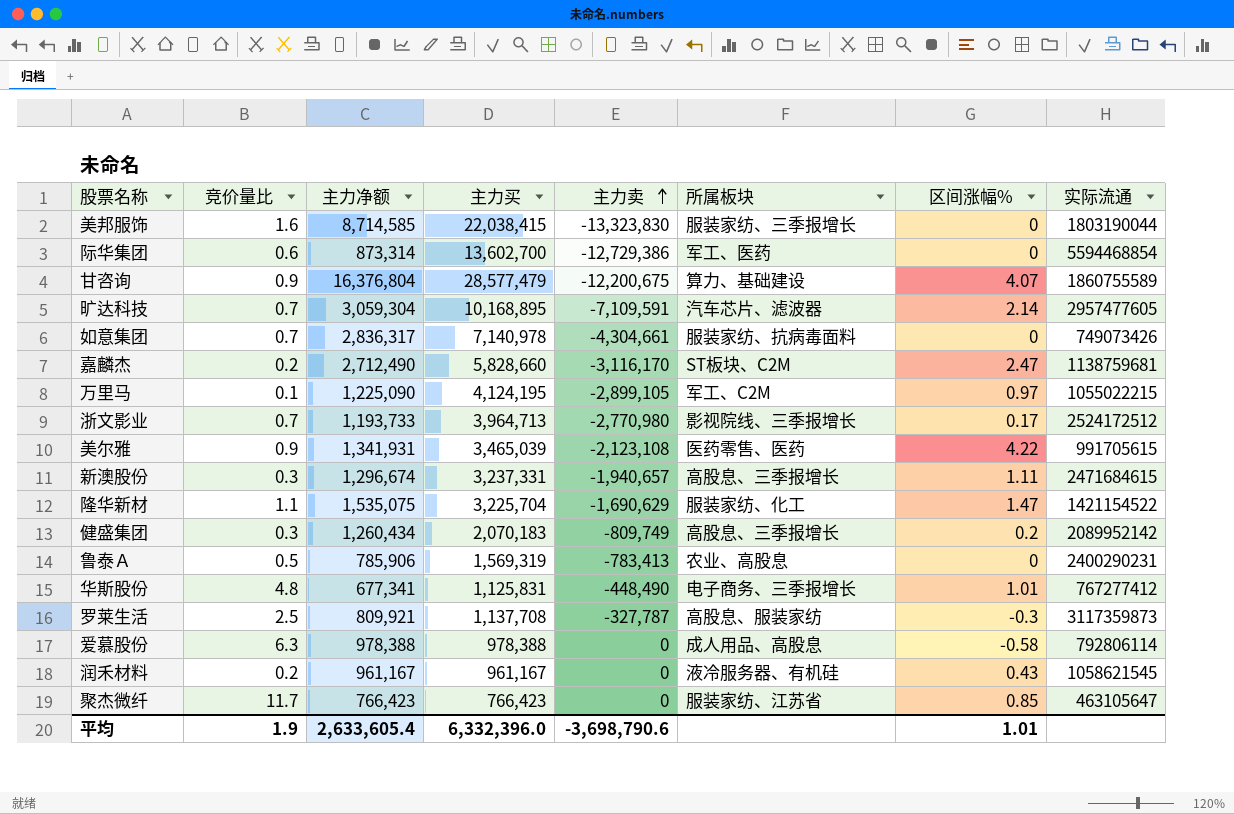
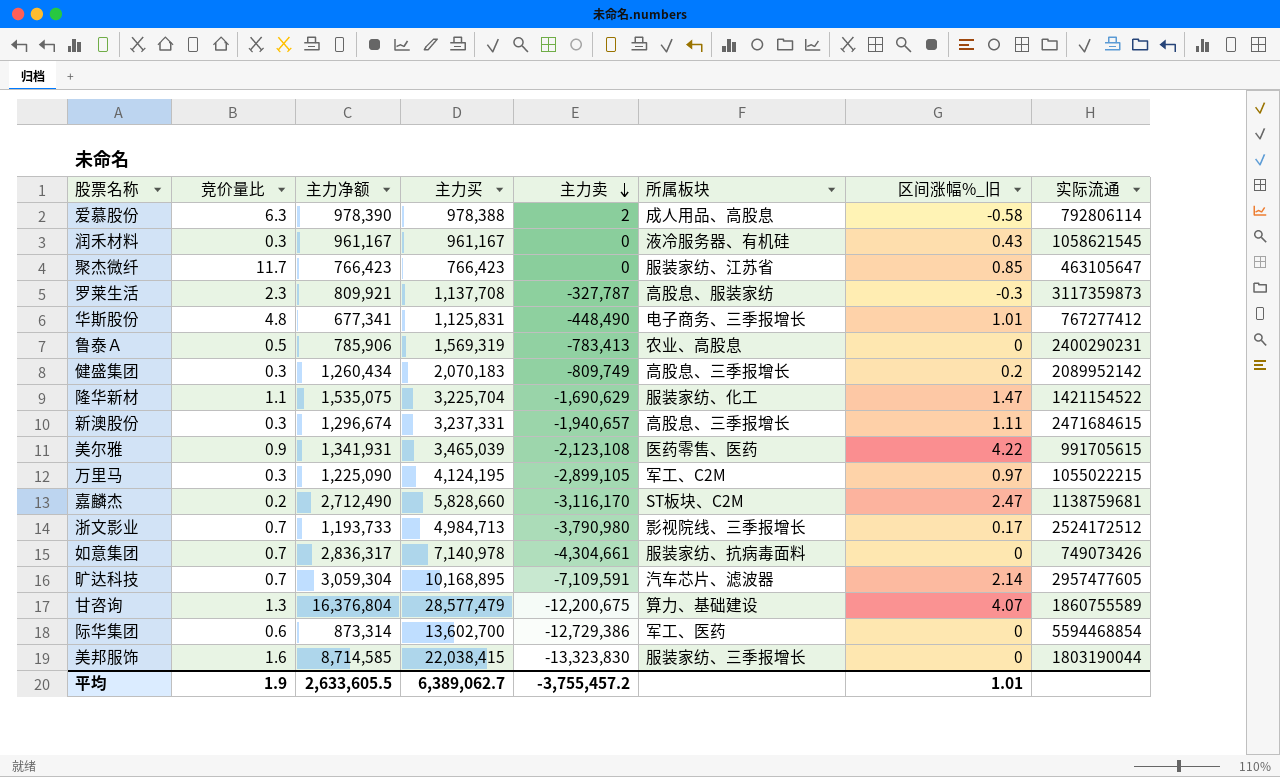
row order: 主力卖 ascending -> 主力卖 descending
column name: 区间涨幅% -> 区间涨幅%_旧
爱慕股份 | 主力净额: 978,388 -> 978,390
爱慕股份 | 主力卖: 0 -> 2
润禾材料 | 竞价量比: 0.2 -> 0.3
罗莱生活 | 竞价量比: 2.5 -> 2.3
万里马 | 竞价量比: 0.1 -> 0.3
浙文影业 | 主力买: 3,964,713 -> 4,984,713
浙文影业 | 主力卖: -2,770,980 -> -3,790,980
甘咨询 | 竞价量比: 0.9 -> 1.3
平均 | 主力净额: 2,633,605.4 -> 2,633,605.5
平均 | 主力买: 6,332,396.0 -> 6,389,062.7
平均 | 主力卖: -3,698,790.6 -> -3,755,457.2

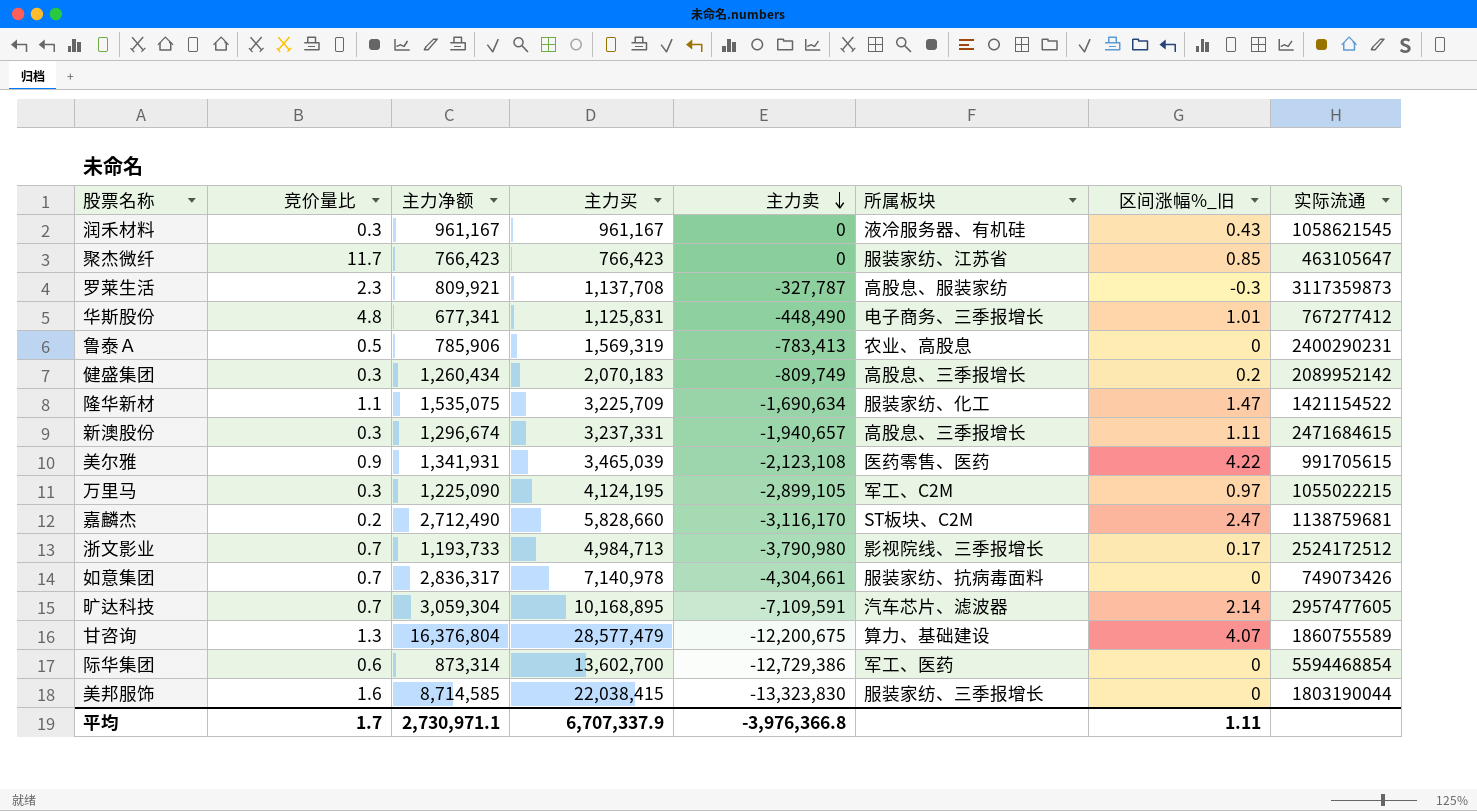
row 爱慕股份: 6.3 | 978,390 | 978,388 | 2 | 成人用品、高股息 | -0.58 | 792806114 -> none
隆华新材 | 主力买: 3,225,704 -> 3,225,709
隆华新材 | 主力卖: -1,690,629 -> -1,690,634
平均 | 竞价量比: 1.9 -> 1.7
平均 | 主力净额: 2,633,605.5 -> 2,730,971.1
平均 | 主力买: 6,389,062.7 -> 6,707,337.9
平均 | 主力卖: -3,755,457.2 -> -3,976,366.8
平均 | 区间涨幅%_旧: 1.01 -> 1.11

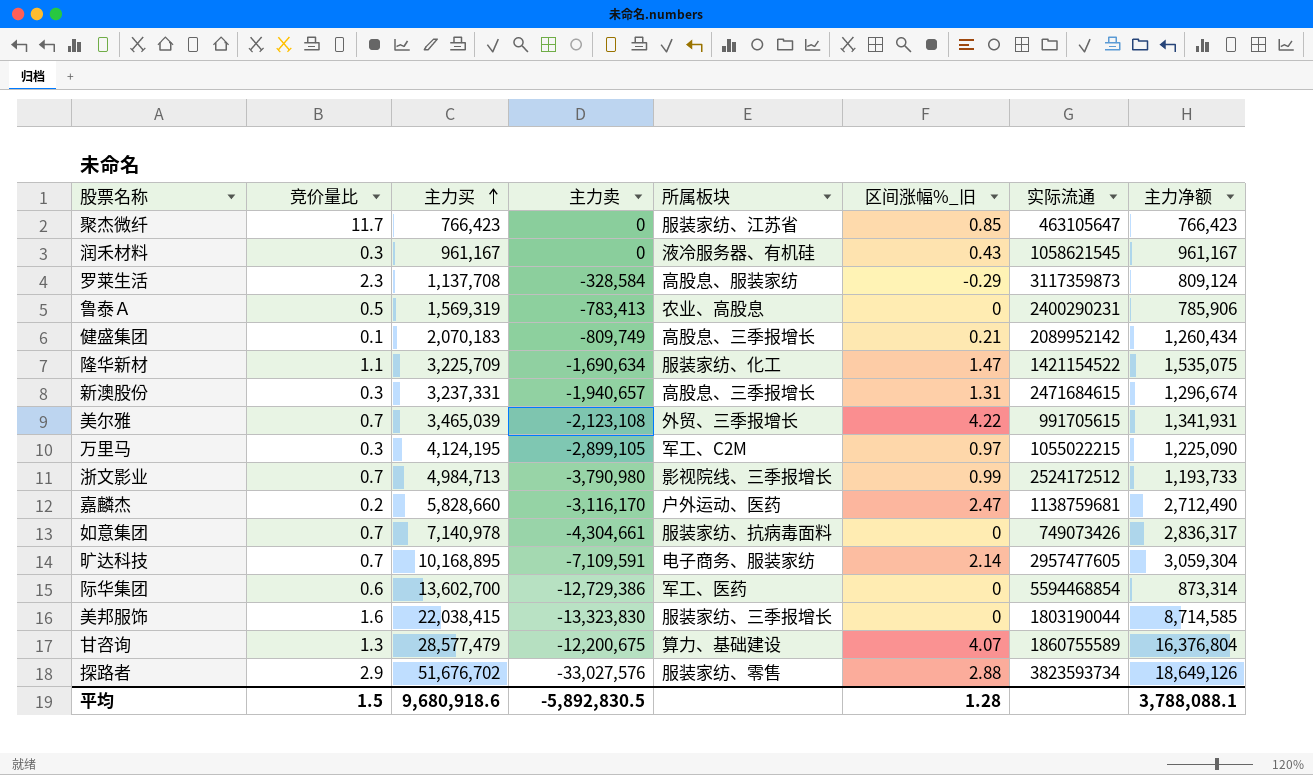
row order: 主力卖 descending -> 主力买 ascending
column 主力净额 | position: 3 -> 8
row 华斯股份: 4.8 | 677,341 | 1,125,831 | -448,490 | 电子商务、三季报增长 | 1.01 | 767277412 -> none
罗莱生活 | 主力卖: -327,787 -> -328,584
罗莱生活 | 区间涨幅%_旧: -0.3 -> -0.29
罗莱生活 | 主力净额: 809,921 -> 809,124
健盛集团 | 竞价量比: 0.3 -> 0.1
健盛集团 | 区间涨幅%_旧: 0.2 -> 0.21
新澳股份 | 区间涨幅%_旧: 1.11 -> 1.31
美尔雅 | 竞价量比: 0.9 -> 0.7
美尔雅 | 所属板块: 医药零售、医药 -> 外贸、三季报增长
浙文影业 | 区间涨幅%_旧: 0.17 -> 0.99
嘉麟杰 | 所属板块: ST板块、C2M -> 户外运动、医药
旷达科技 | 所属板块: 汽车芯片、滤波器 -> 电子商务、服装家纺
row 探路者: none -> 2.9 | 51,676,702 | -33,027,576 | 服装家纺、零售 | 2.88 | 3823593734 | 18,649,126
平均 | 竞价量比: 1.7 -> 1.5
平均 | 主力买: 6,707,337.9 -> 9,680,918.6
平均 | 主力卖: -3,976,366.8 -> -5,892,830.5
平均 | 区间涨幅%_旧: 1.11 -> 1.28
平均 | 主力净额: 2,730,971.1 -> 3,788,088.1

